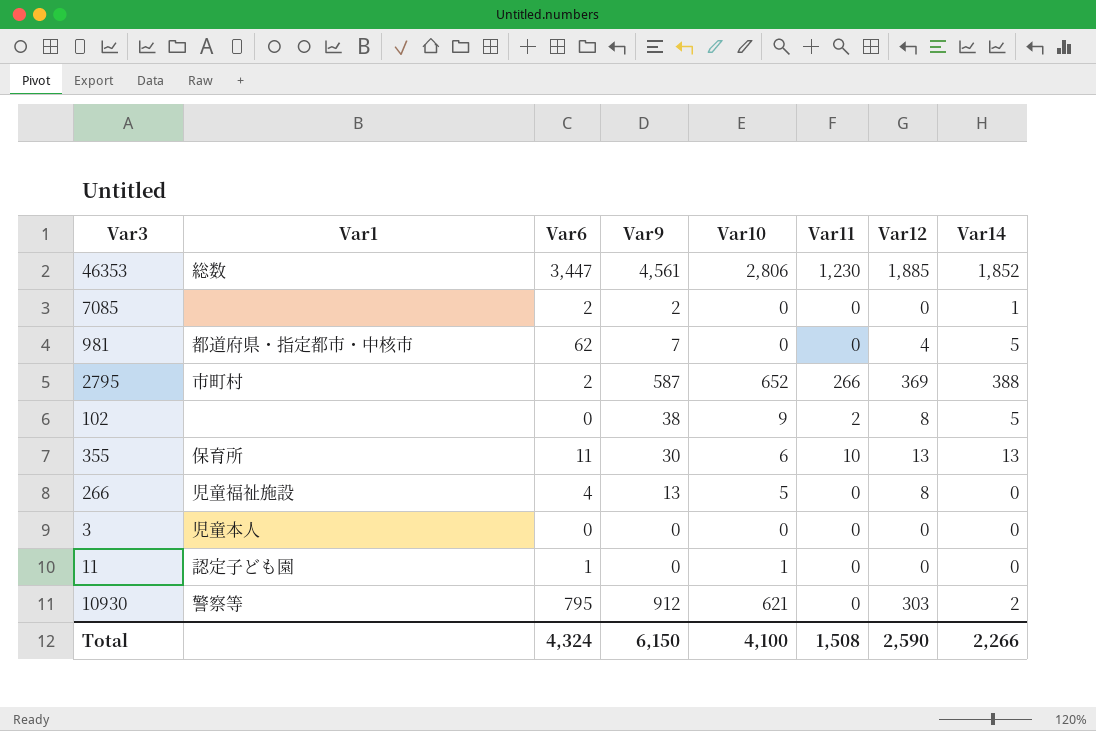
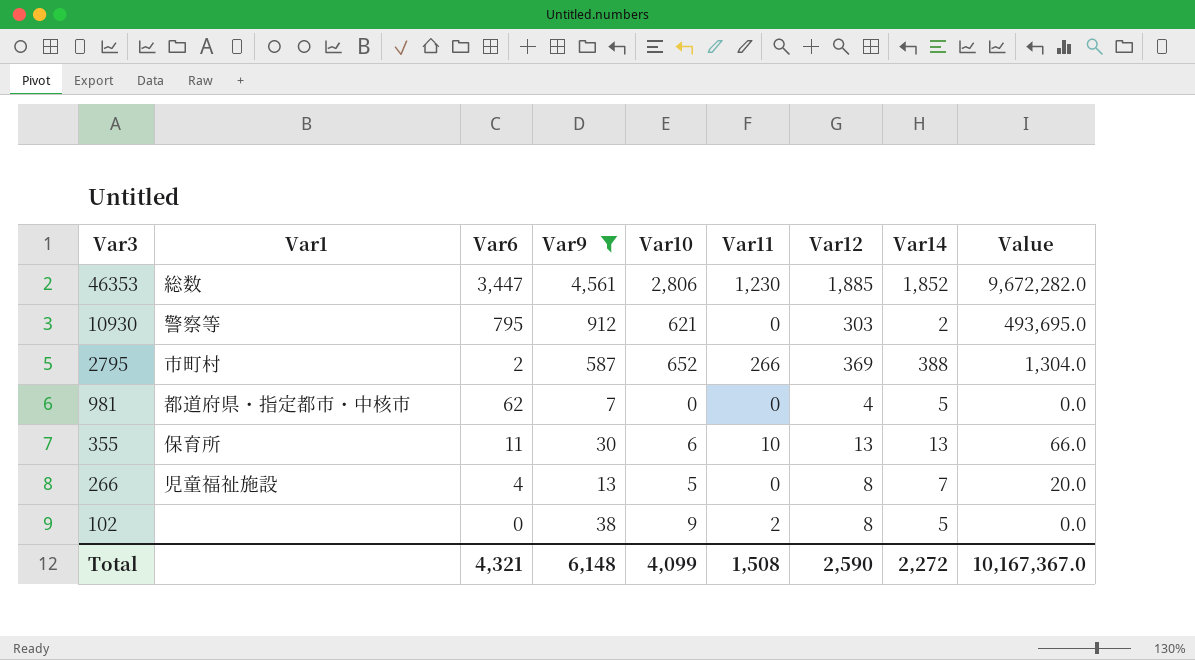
filter: none -> Var9 >= 7
row order: none -> Var3 descending
column Value | formula: none -> [Var6] * [Var10]
266 | Var14: 0 -> 7
Total | Var6: 4,324 -> 4,321
Total | Var9: 6,150 -> 6,148
Total | Var10: 4,100 -> 4,099
Total | Var14: 2,266 -> 2,272

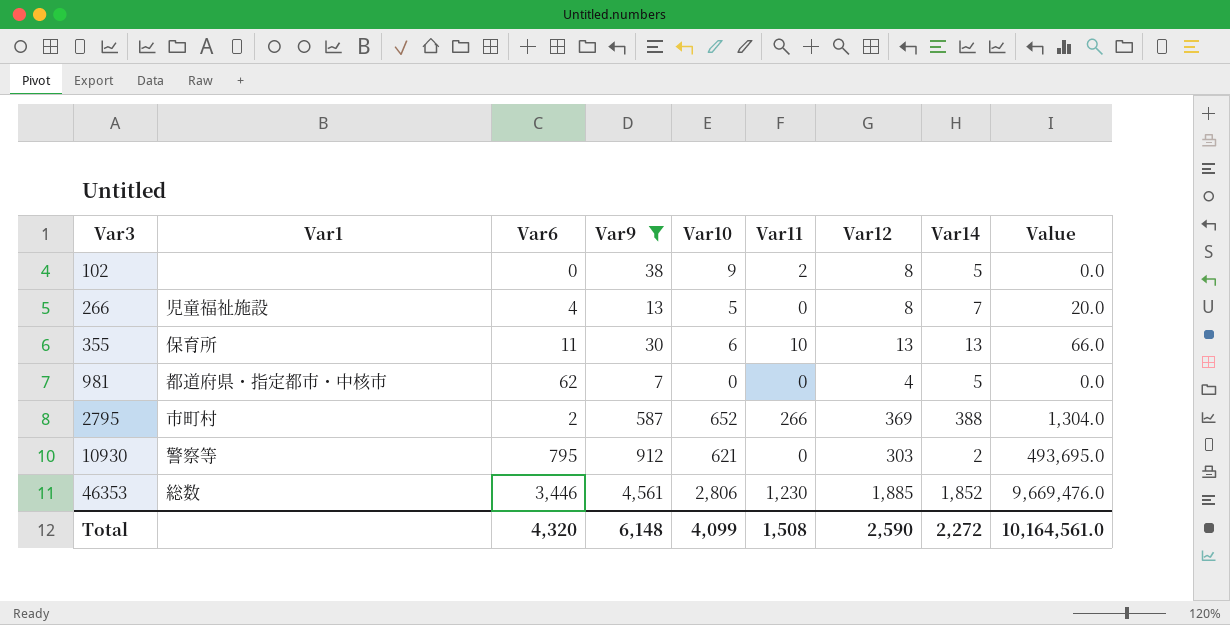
row order: Var3 descending -> Var3 ascending
46353 | Var6: 3,447 -> 3,446
46353 | Value: 9,672,282.0 -> 9,669,476.0
Total | Var6: 4,321 -> 4,320
Total | Value: 10,167,367.0 -> 10,164,561.0

